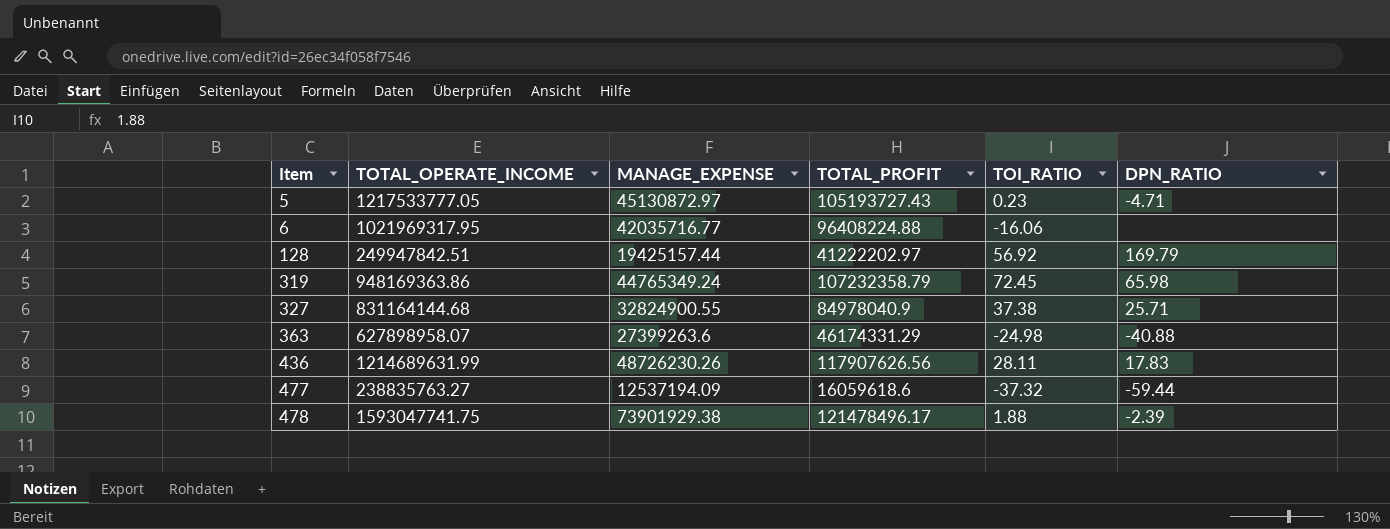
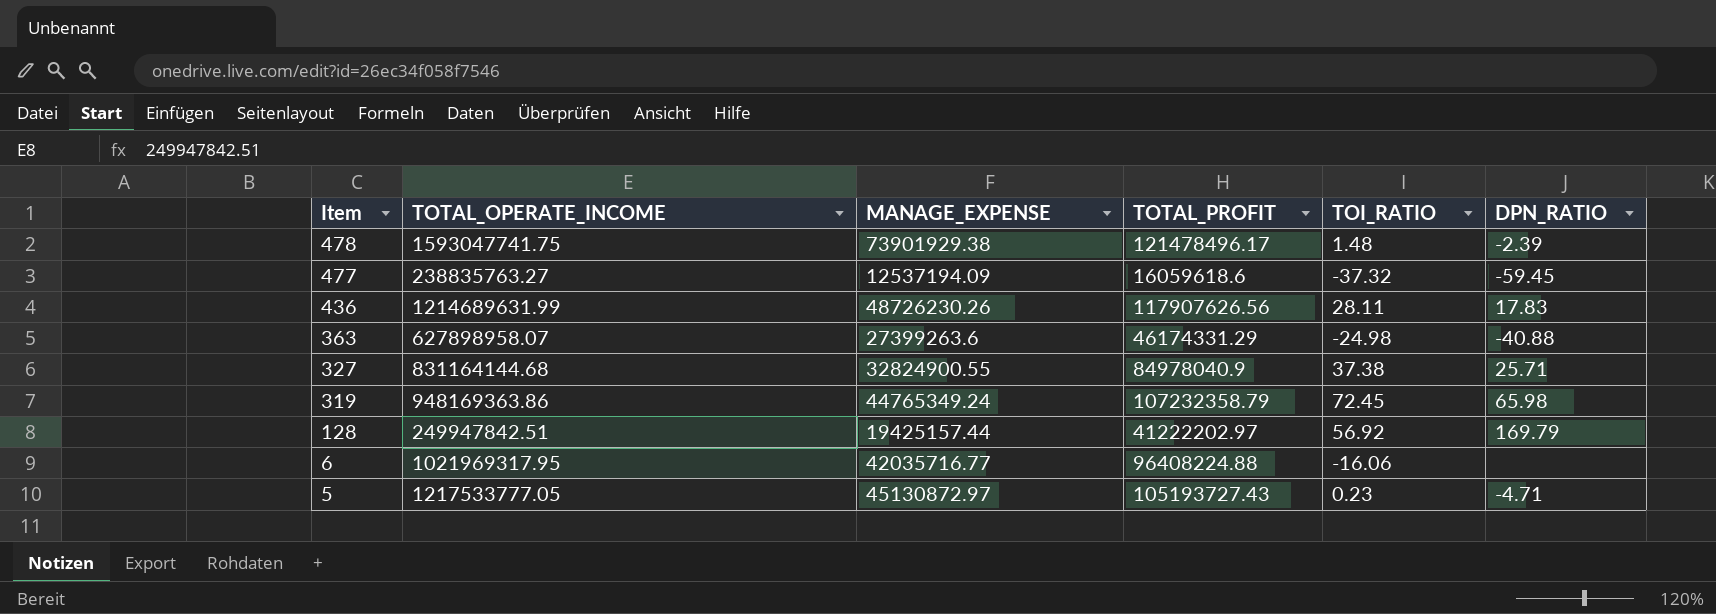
row order: Item ascending -> Item descending
478 | TOI_RATIO: 1.88 -> 1.48
477 | DPN_RATIO: -59.44 -> -59.45

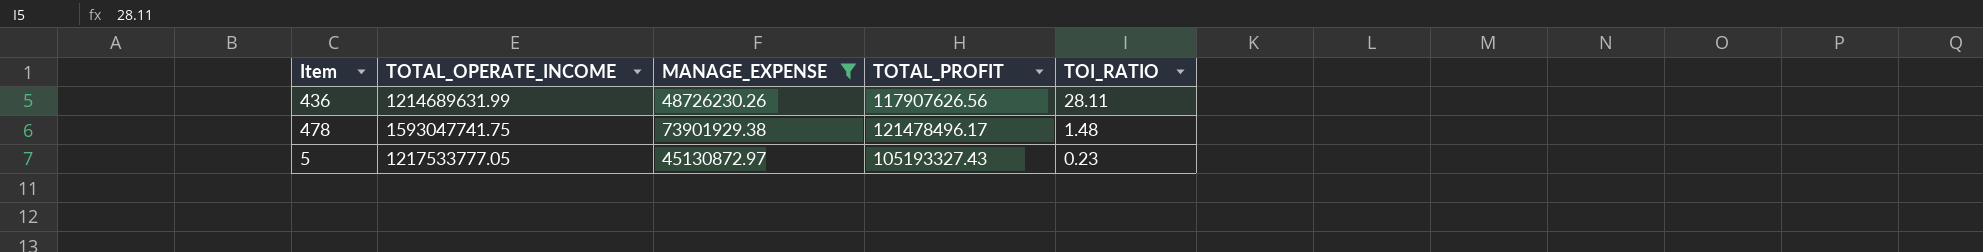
filter: none -> MANAGE_EXPENSE >= 45130872.97
row order: Item descending -> TOI_RATIO descending
column DPN_RATIO | position: 6 -> none
5 | TOTAL_PROFIT: 105193727.43 -> 105193327.43

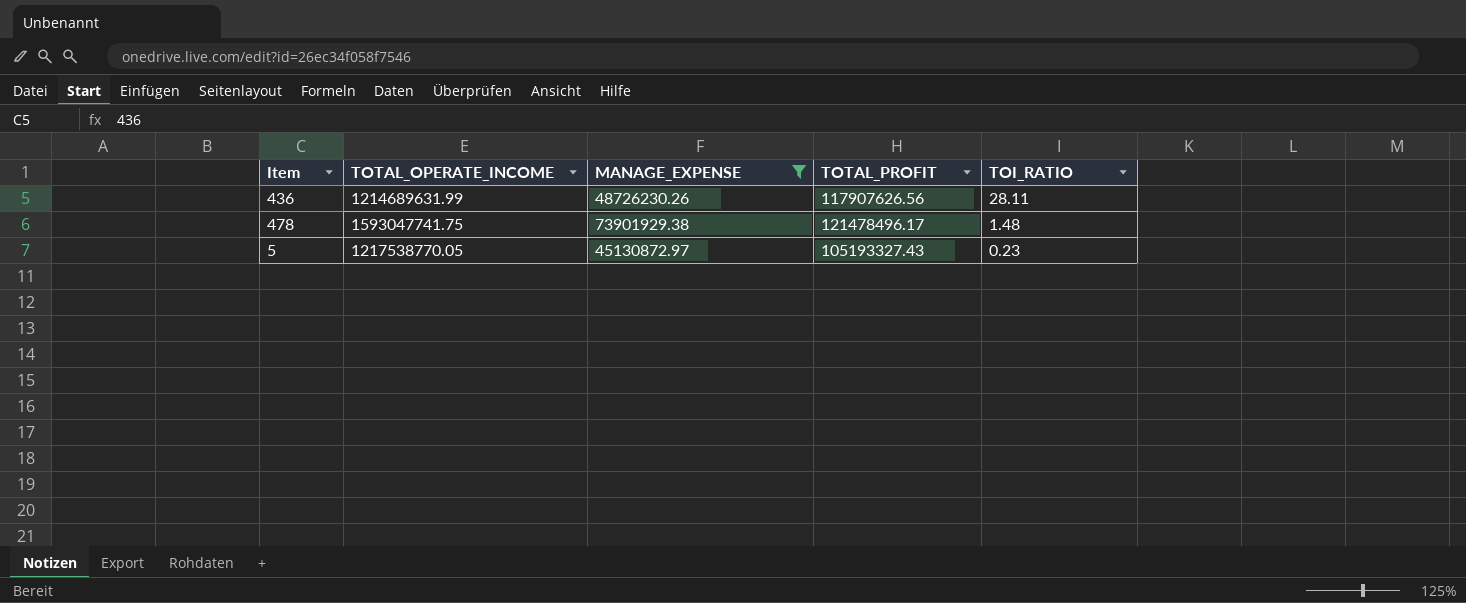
5 | TOTAL_OPERATE_INCOME: 1217533777.05 -> 1217538770.05

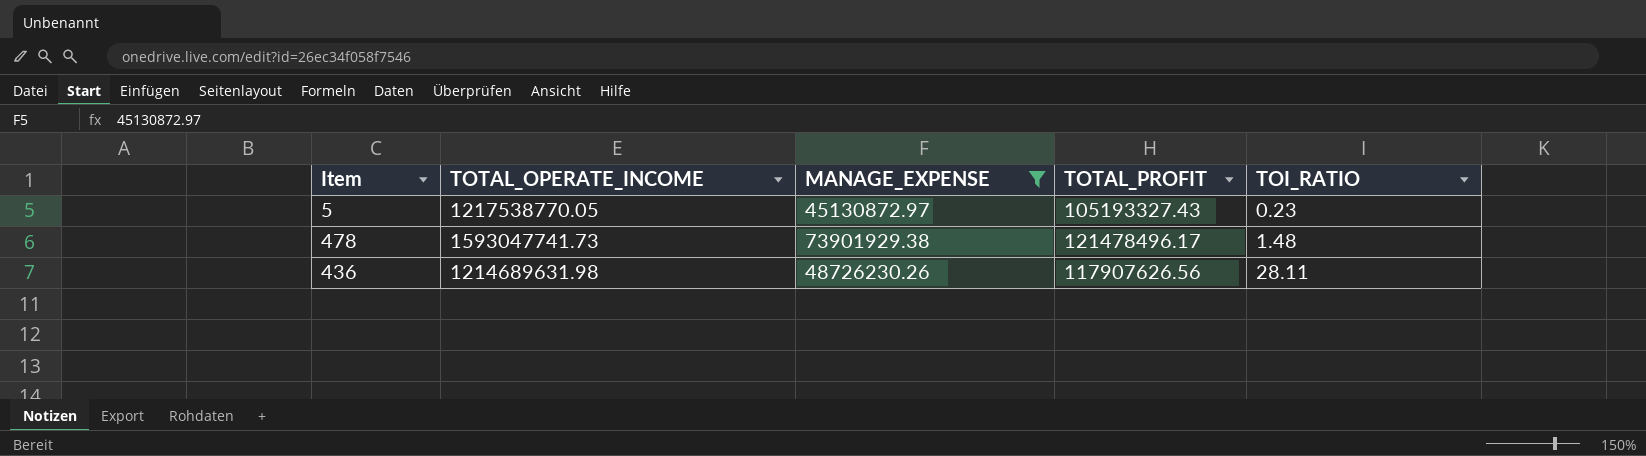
row order: TOI_RATIO descending -> TOI_RATIO ascending
478 | TOTAL_OPERATE_INCOME: 1593047741.75 -> 1593047741.73
436 | TOTAL_OPERATE_INCOME: 1214689631.99 -> 1214689631.98

